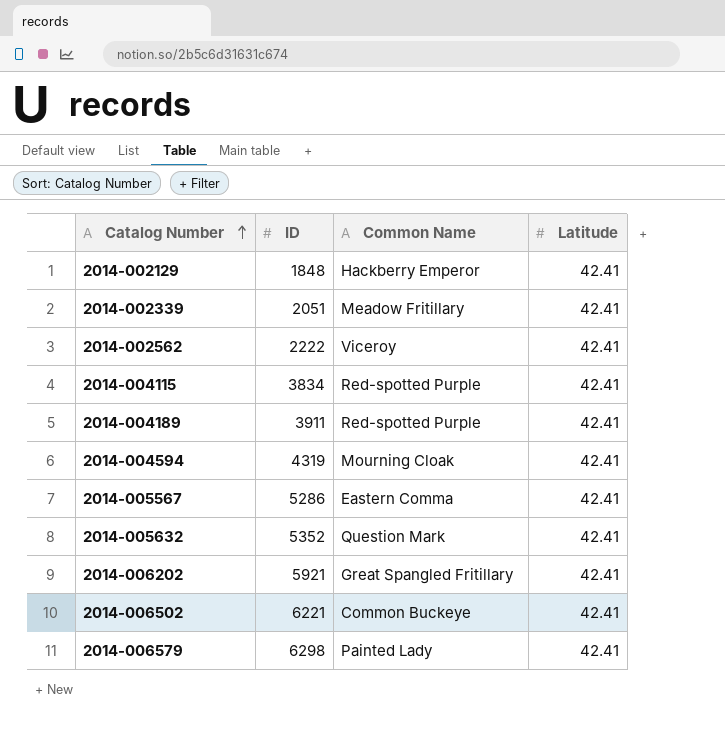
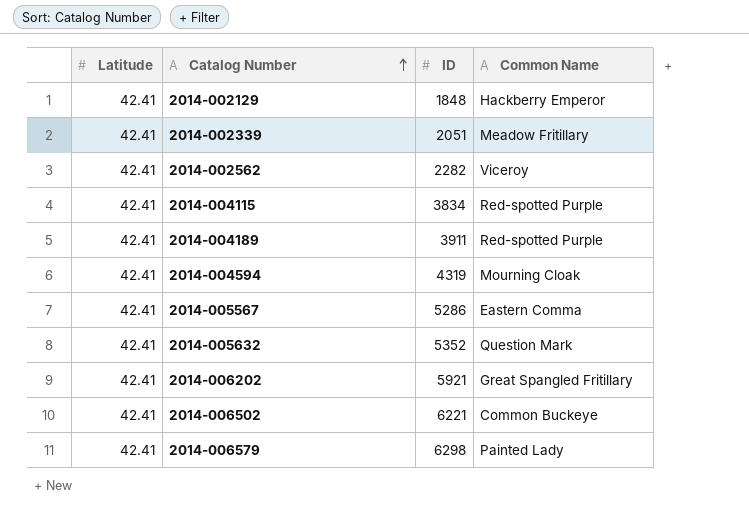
column Latitude | position: 4 -> 1
2014-002562 | ID: 2222 -> 2282

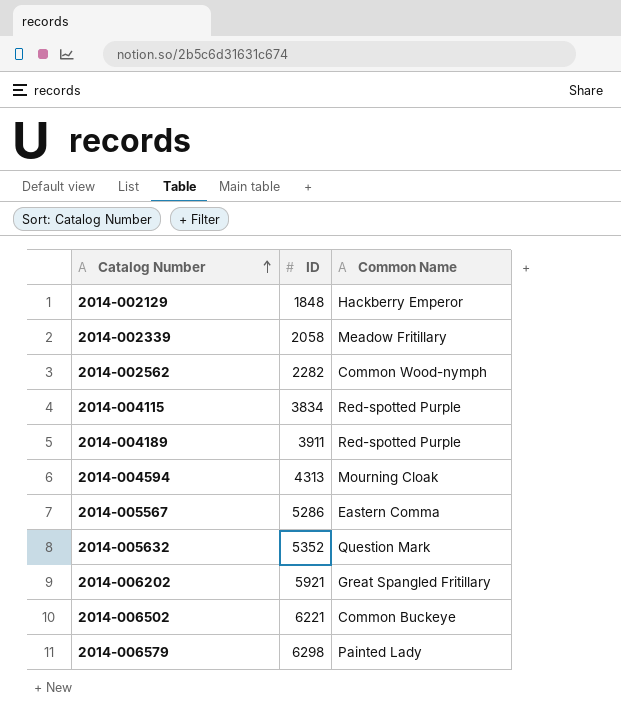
column Latitude | position: 1 -> none
2014-002339 | ID: 2051 -> 2058
2014-002562 | Common Name: Viceroy -> Common Wood-nymph
2014-004594 | ID: 4319 -> 4313

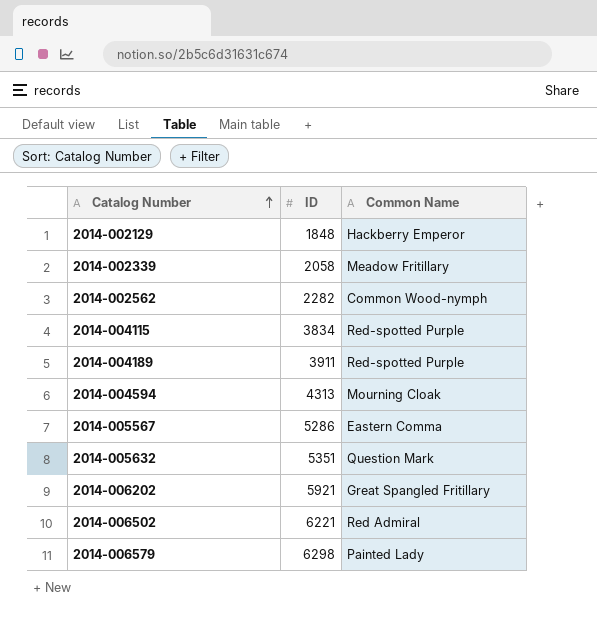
2014-005632 | ID: 5352 -> 5351
2014-006502 | Common Name: Common Buckeye -> Red Admiral

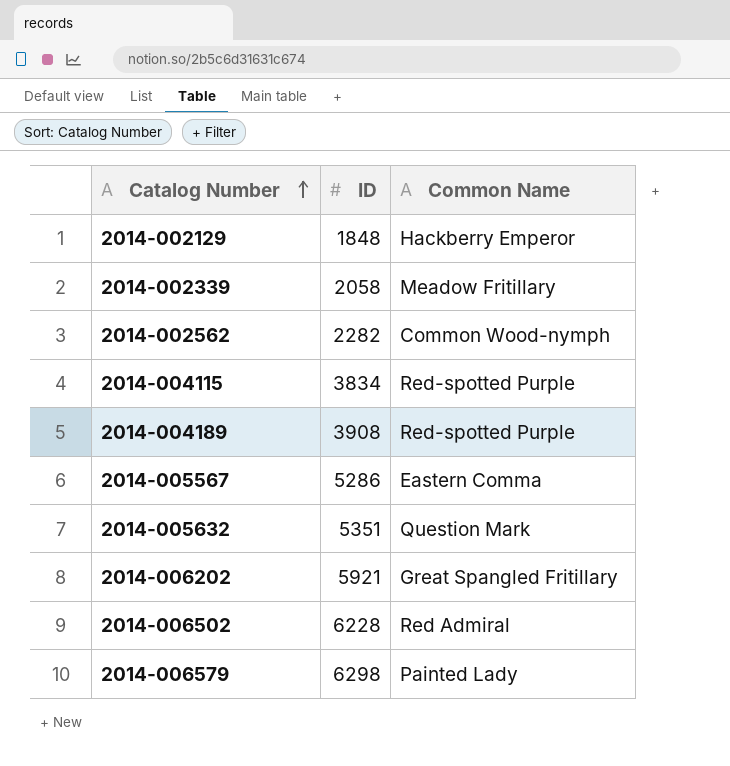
row 2014-004594: 4313 | Mourning Cloak -> none
2014-004189 | ID: 3911 -> 3908
2014-006502 | ID: 6221 -> 6228

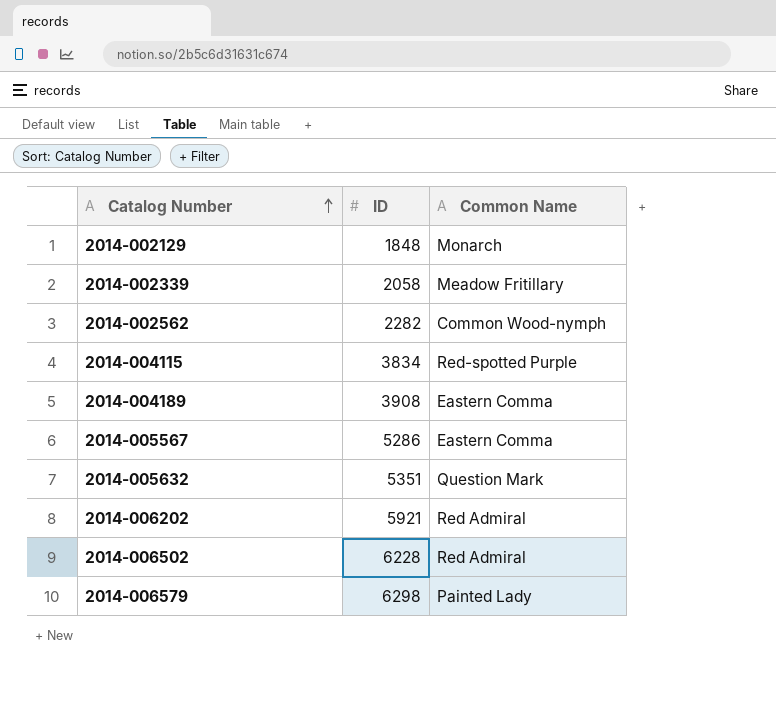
2014-002129 | Common Name: Hackberry Emperor -> Monarch
2014-004189 | Common Name: Red-spotted Purple -> Eastern Comma
2014-006202 | Common Name: Great Spangled Fritillary -> Red Admiral

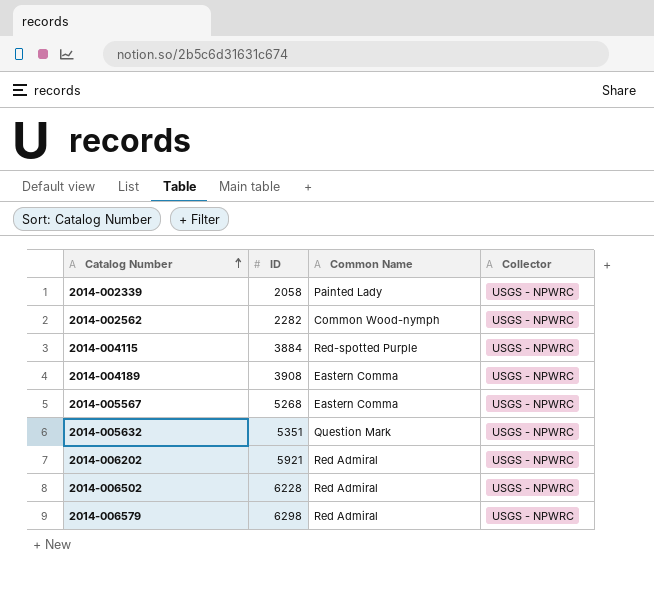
column Collector | position: none -> 4
row 2014-002129: 1848 | Monarch -> none
2014-002339 | Common Name: Meadow Fritillary -> Painted Lady
2014-004115 | ID: 3834 -> 3884
2014-005567 | ID: 5286 -> 5268
2014-006579 | Common Name: Painted Lady -> Red Admiral

